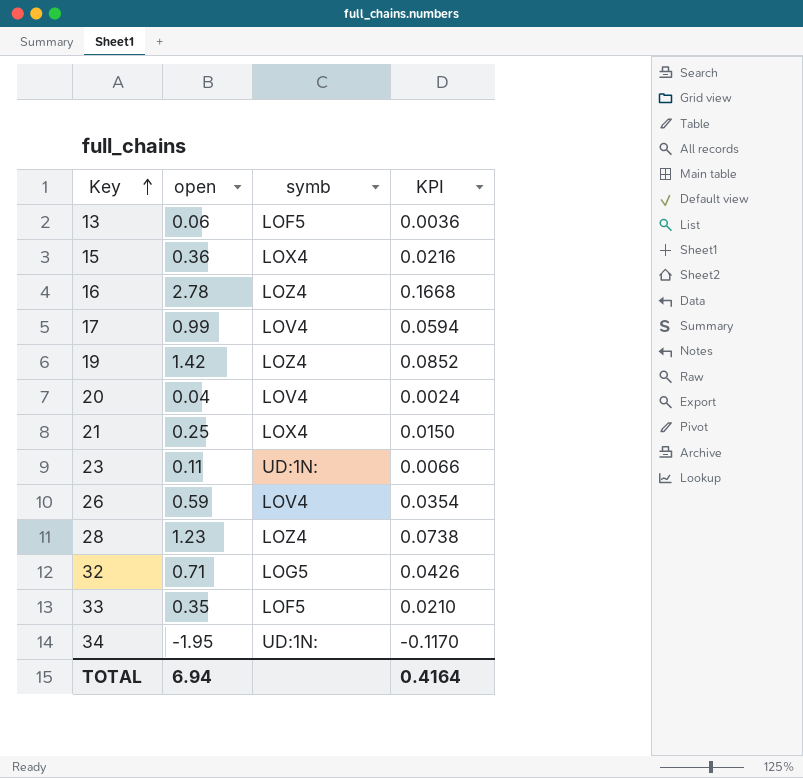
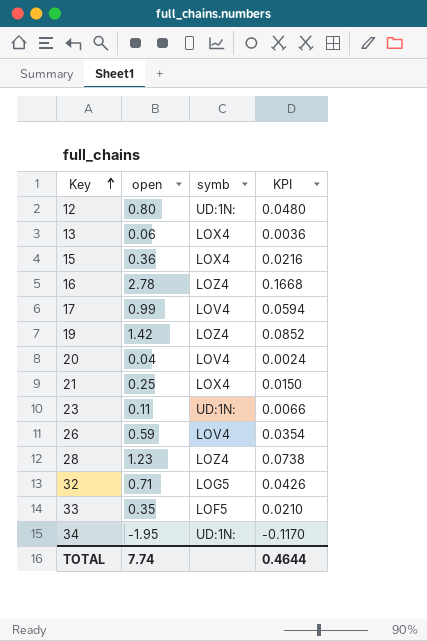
row 12: none -> 0.80 | UD:1N: | 0.0480
13 | symb: LOF5 -> LOX4
TOTAL | open: 6.94 -> 7.74
TOTAL | KPI: 0.4164 -> 0.4644

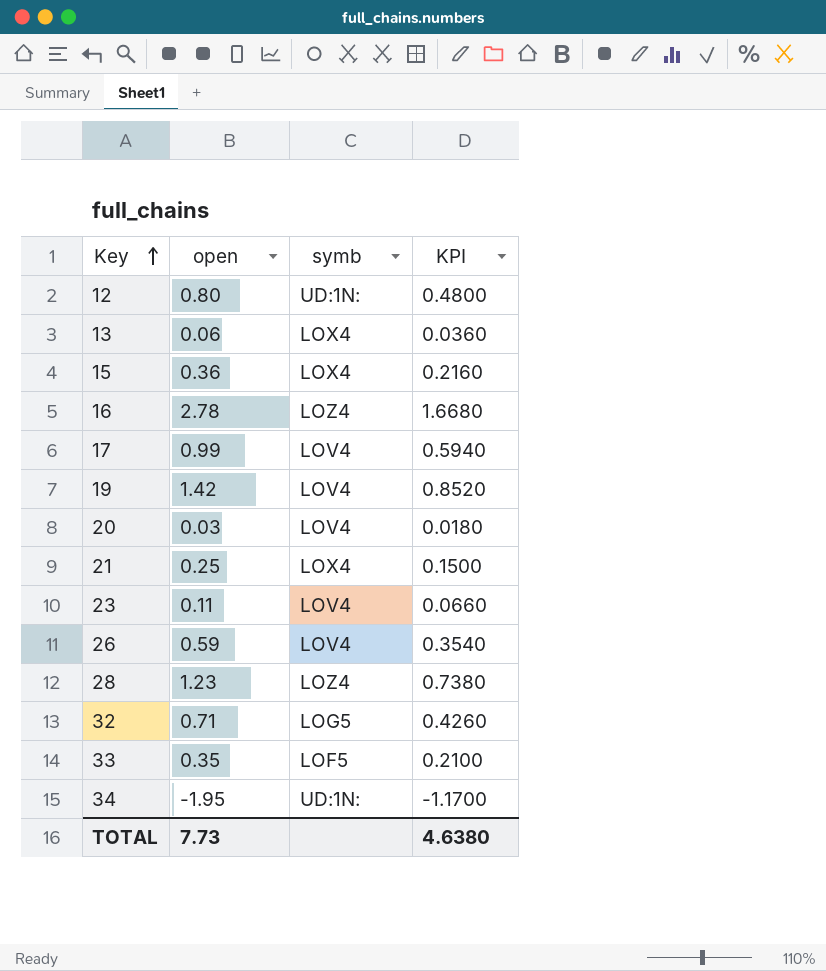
column KPI | formula: [open] * 0.06 -> [open] * 0.6
19 | symb: LOZ4 -> LOV4
20 | open: 0.04 -> 0.03
23 | symb: UD:1N: -> LOV4
TOTAL | open: 7.74 -> 7.73
TOTAL | KPI: 0.4644 -> 4.6380

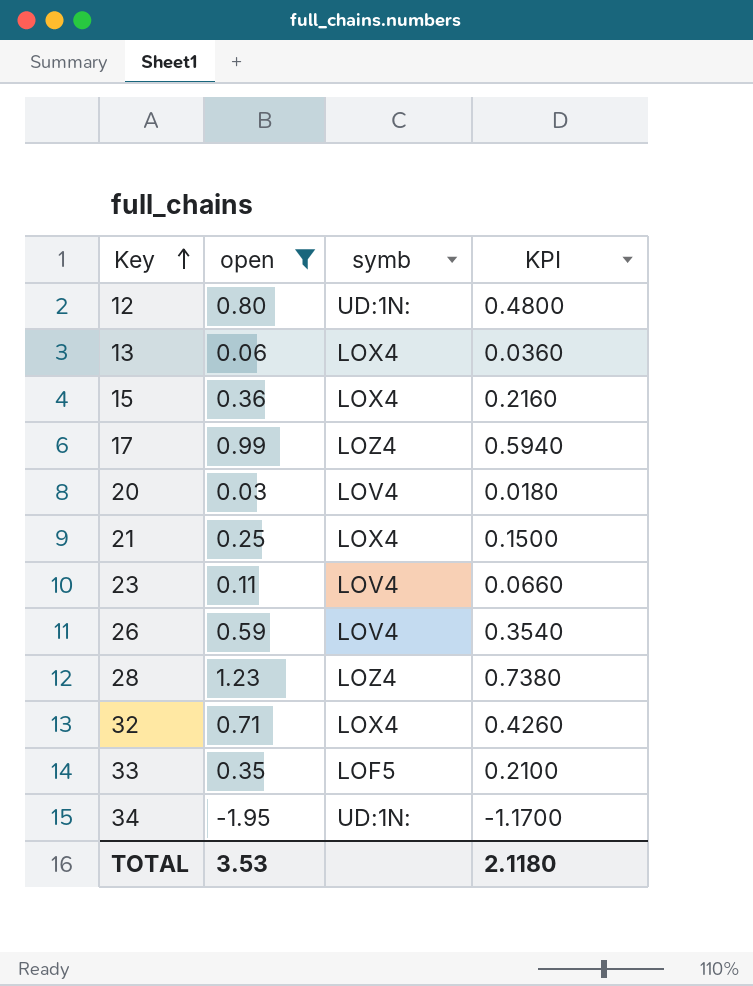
filter: none -> open <= 1.23
17 | symb: LOV4 -> LOZ4
32 | symb: LOG5 -> LOX4
TOTAL | open: 7.73 -> 3.53
TOTAL | KPI: 4.6380 -> 2.1180

